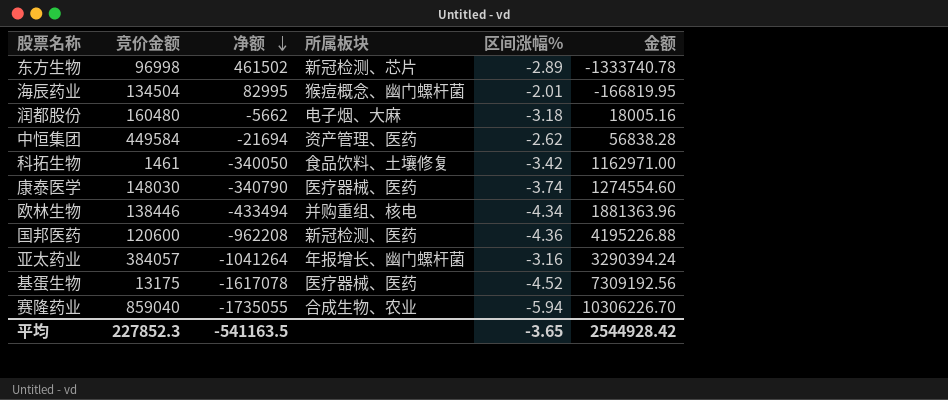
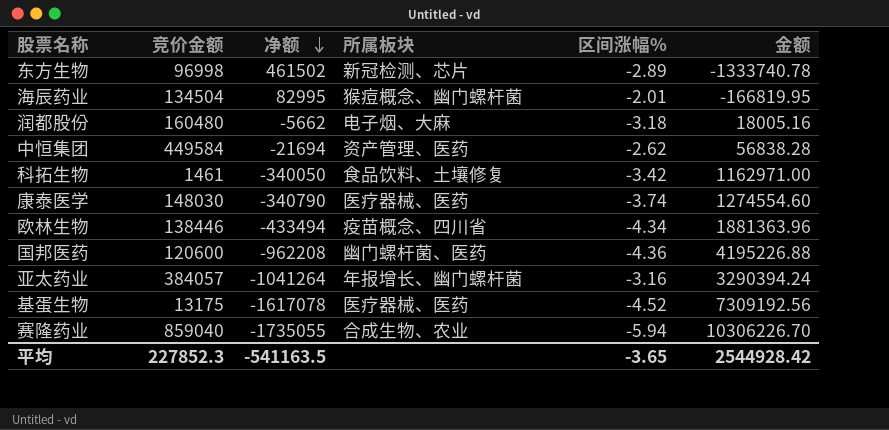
欧林生物 | 所属板块: 并购重组、核电 -> 疫苗概念、四川省
国邦医药 | 所属板块: 新冠检测、医药 -> 幽门螺杆菌、医药

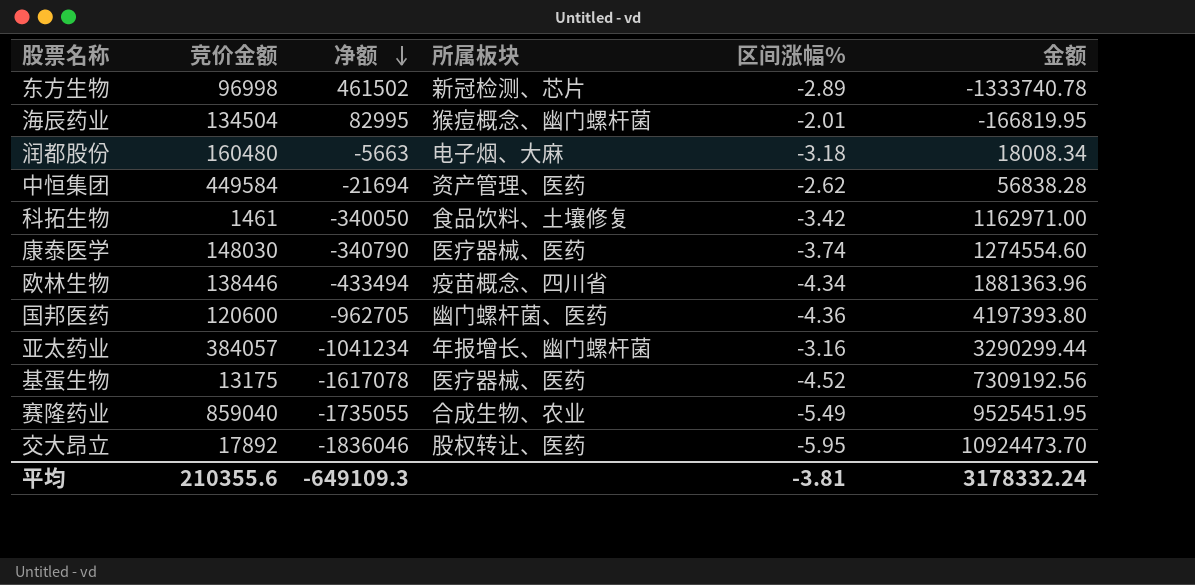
润都股份 | 净额: -5662 -> -5663
润都股份 | 金额: 18005.16 -> 18008.34
国邦医药 | 净额: -962208 -> -962705
国邦医药 | 金额: 4195226.88 -> 4197393.80
亚太药业 | 净额: -1041264 -> -1041234
亚太药业 | 金额: 3290394.24 -> 3290299.44
赛隆药业 | 区间涨幅%: -5.94 -> -5.49
赛隆药业 | 金额: 10306226.70 -> 9525451.95
row 交大昂立: none -> 17892 | -1836046 | 股权转让、医药 | -5.95 | 10924473.70
平均 | 竞价金额: 227852.3 -> 210355.6
平均 | 净额: -541163.5 -> -649109.3
平均 | 区间涨幅%: -3.65 -> -3.81
平均 | 金额: 2544928.42 -> 3178332.24

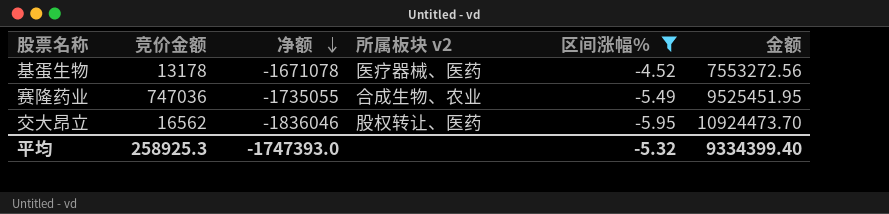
filter: none -> 区间涨幅% <= -4.52
column name: 所属板块 -> 所属板块 v2
基蛋生物 | 竞价金额: 13175 -> 13178
基蛋生物 | 净额: -1617078 -> -1671078
基蛋生物 | 金额: 7309192.56 -> 7553272.56
赛隆药业 | 竞价金额: 859040 -> 747036
交大昂立 | 竞价金额: 17892 -> 16562
平均 | 竞价金额: 210355.6 -> 258925.3
平均 | 净额: -649109.3 -> -1747393.0
平均 | 区间涨幅%: -3.81 -> -5.32
平均 | 金额: 3178332.24 -> 9334399.40

